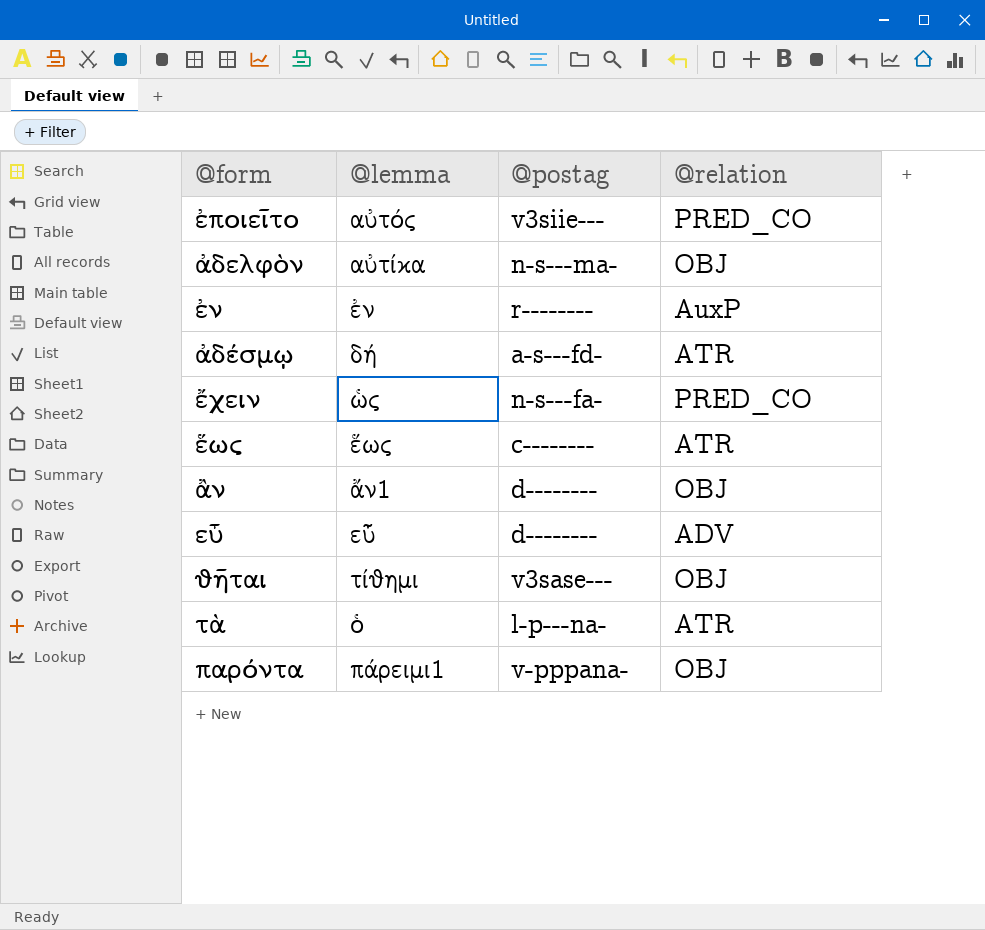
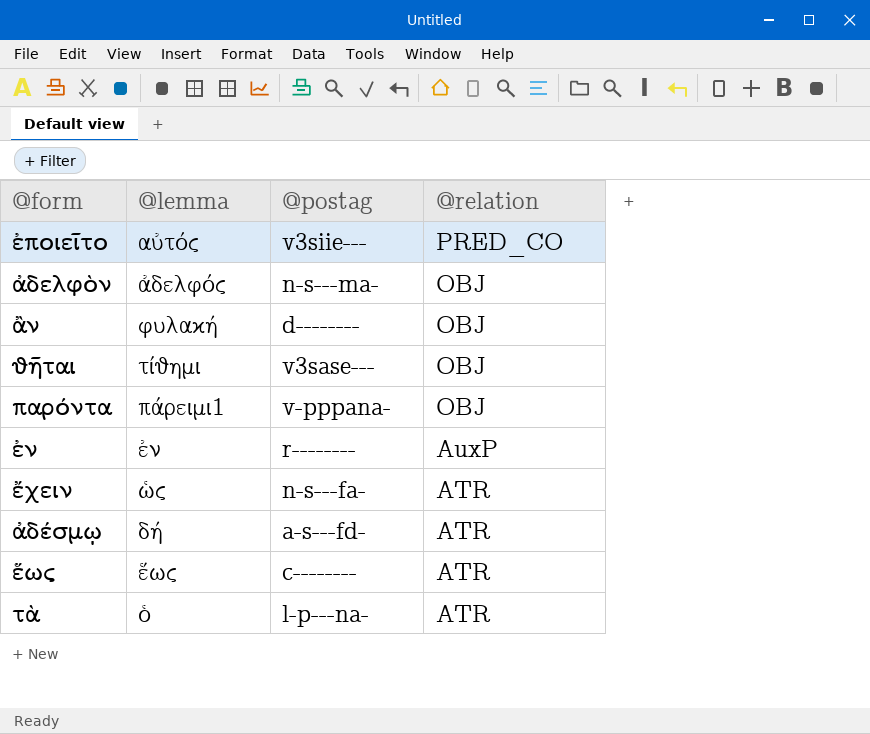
row order: none -> @relation descending
row εὖ: εὖ | d-------- | ADV -> none
ἀδελφὸν | @lemma: αὐτίκα -> ἀδελφός
ἂν | @lemma: ἄν1 -> φυλακή
ἔχειν | @relation: PRED_CO -> ATR

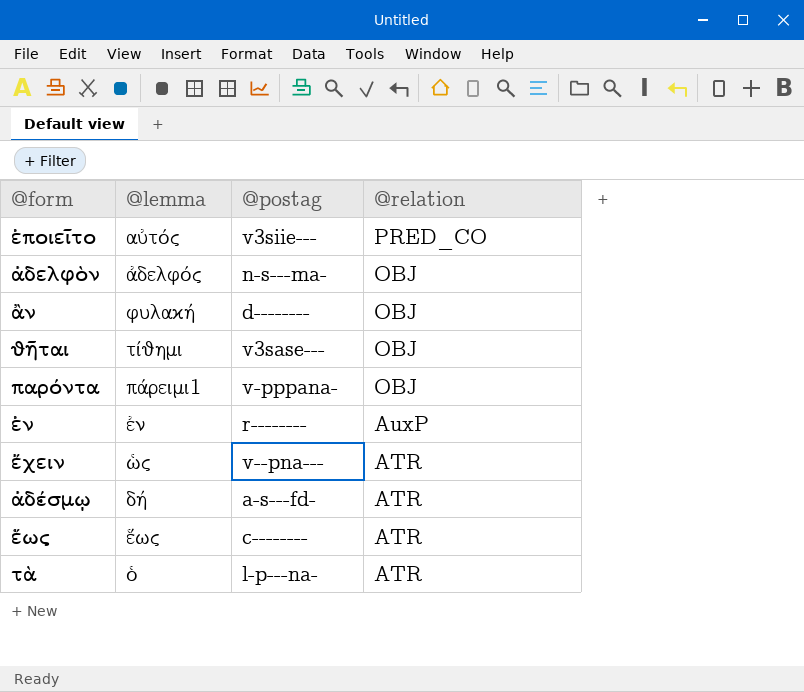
ἔχειν | @postag: n-s---fa- -> v--pna---

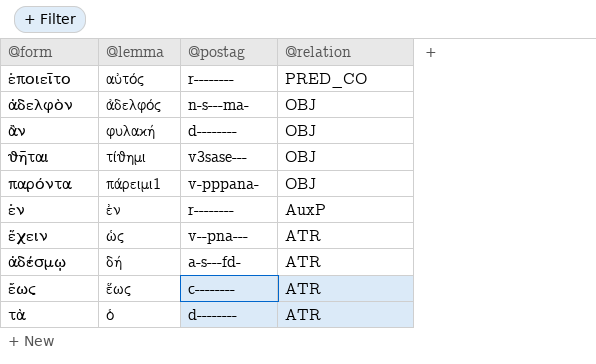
ἐποιεῖτο | @postag: v3siie--- -> r--------
τὰ | @postag: l-p---na- -> d--------

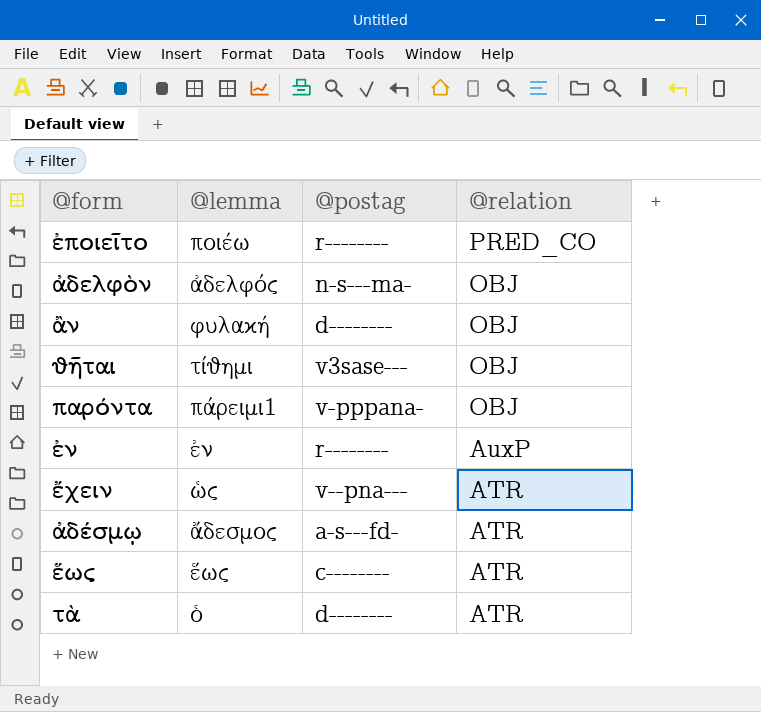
ἐποιεῖτο | @lemma: αὐτός -> ποιέω
ἀδέσμῳ | @lemma: δή -> ἄδεσμος

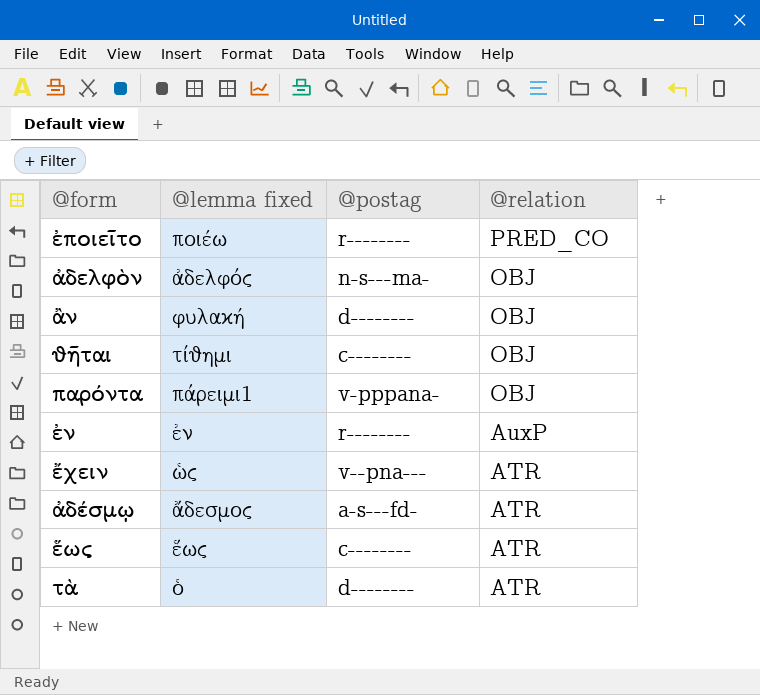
column name: @lemma -> @lemma fixed
θῆται | @postag: v3sase--- -> c--------

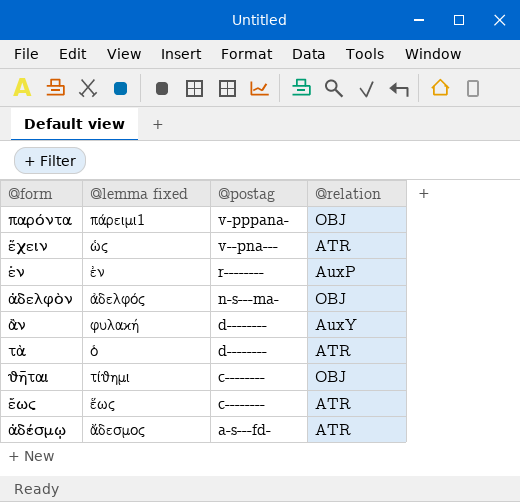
row order: @relation descending -> @postag descending
row ἐποιεῖτο: ποιέω | r-------- | PRED_CO -> none
ἂν | @relation: OBJ -> AuxY

